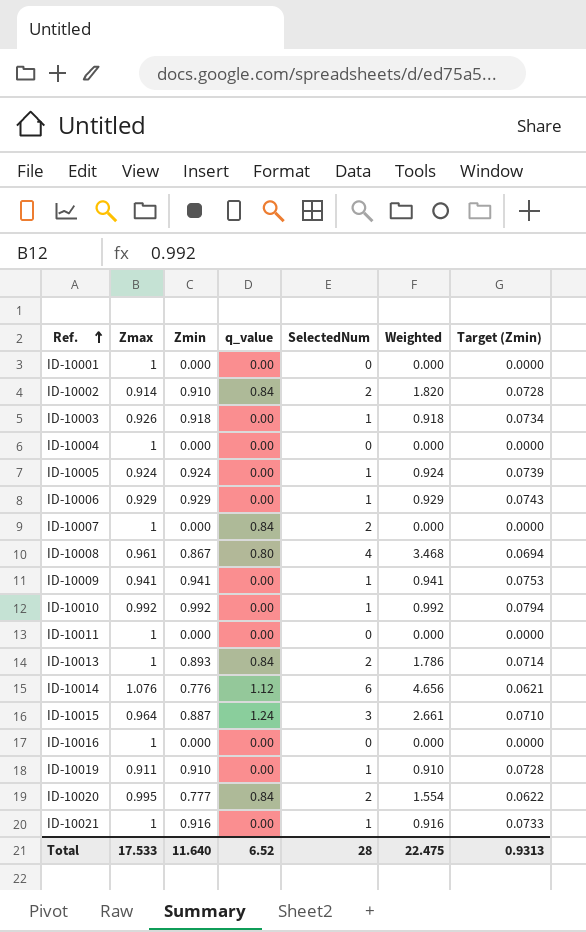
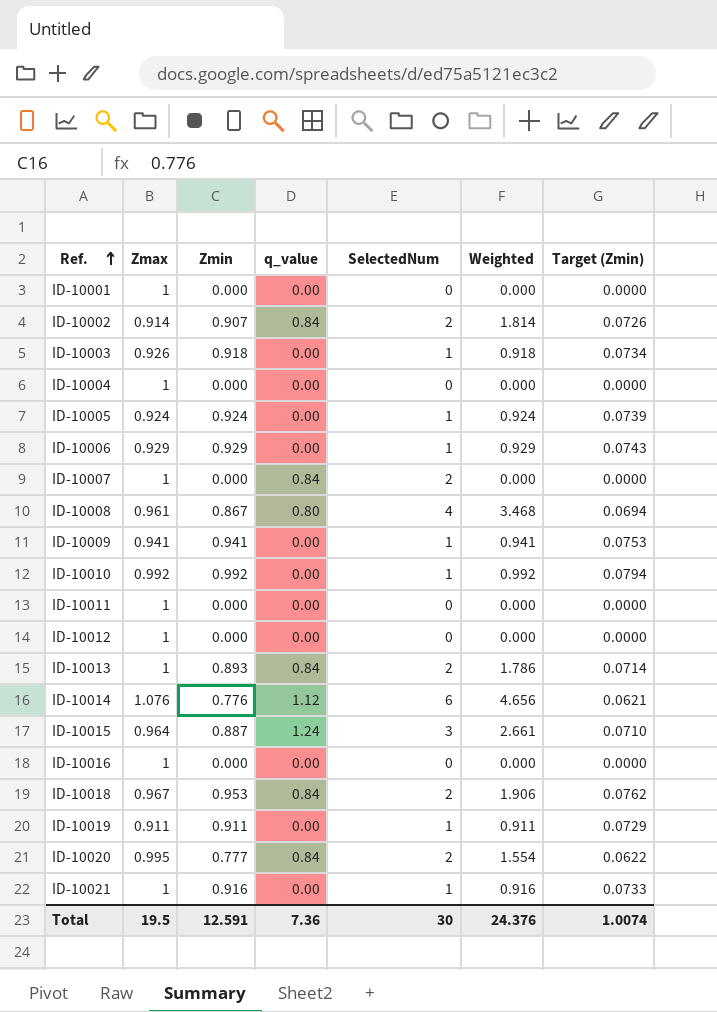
ID-10002 | Zmin: 0.910 -> 0.907
ID-10002 | Weighted: 1.820 -> 1.814
ID-10002 | Target (Zmin): 0.0728 -> 0.0726
row ID-10012: none -> 1 | 0.000 | 0.00 | 0 | 0.000 | 0.0000
row ID-10018: none -> 0.967 | 0.953 | 0.84 | 2 | 1.906 | 0.0762
ID-10019 | Zmin: 0.910 -> 0.911
ID-10019 | Weighted: 0.910 -> 0.911
ID-10019 | Target (Zmin): 0.0728 -> 0.0729
Total | Zmax: 17.533 -> 19.5
Total | Zmin: 11.640 -> 12.591
Total | q_value: 6.52 -> 7.36
Total | SelectedNum: 28 -> 30
Total | Weighted: 22.475 -> 24.376
Total | Target (Zmin): 0.9313 -> 1.0074

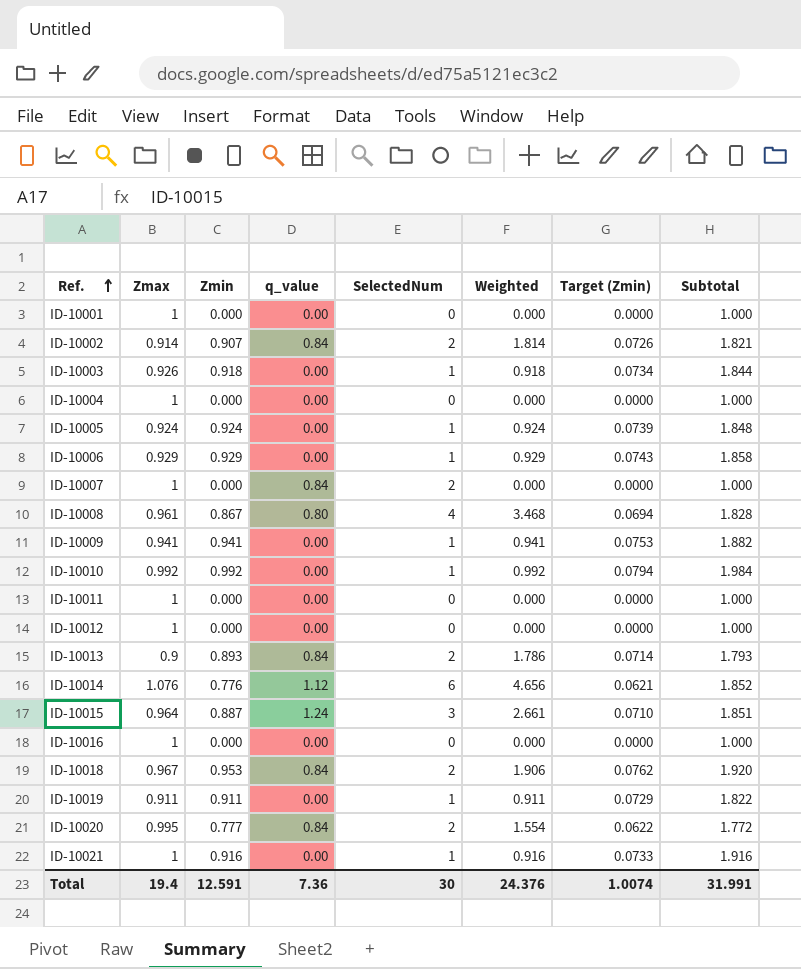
column Subtotal | formula: none -> [Zmax] + [Zmin]
ID-10013 | Zmax: 1 -> 0.9
Total | Zmax: 19.5 -> 19.4

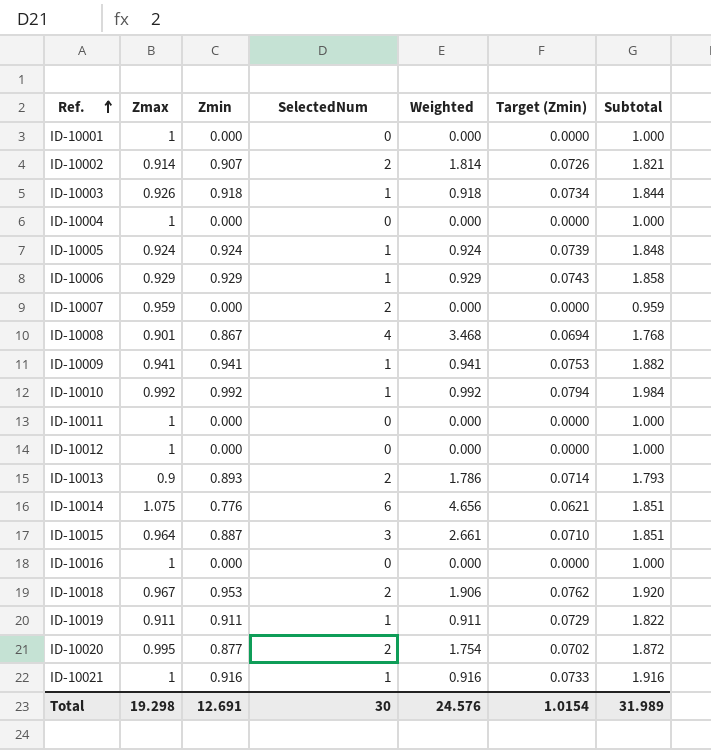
column q_value | position: 4 -> none
ID-10007 | Zmax: 1 -> 0.959
ID-10007 | Subtotal: 1.000 -> 0.959
ID-10008 | Zmax: 0.961 -> 0.901
ID-10008 | Subtotal: 1.828 -> 1.768
ID-10014 | Zmax: 1.076 -> 1.075
ID-10014 | Subtotal: 1.852 -> 1.851
ID-10020 | Zmin: 0.777 -> 0.877
ID-10020 | Weighted: 1.554 -> 1.754
ID-10020 | Target (Zmin): 0.0622 -> 0.0702
ID-10020 | Subtotal: 1.772 -> 1.872
Total | Zmax: 19.4 -> 19.298
Total | Zmin: 12.591 -> 12.691
Total | Weighted: 24.376 -> 24.576
Total | Target (Zmin): 1.0074 -> 1.0154
Total | Subtotal: 31.991 -> 31.989

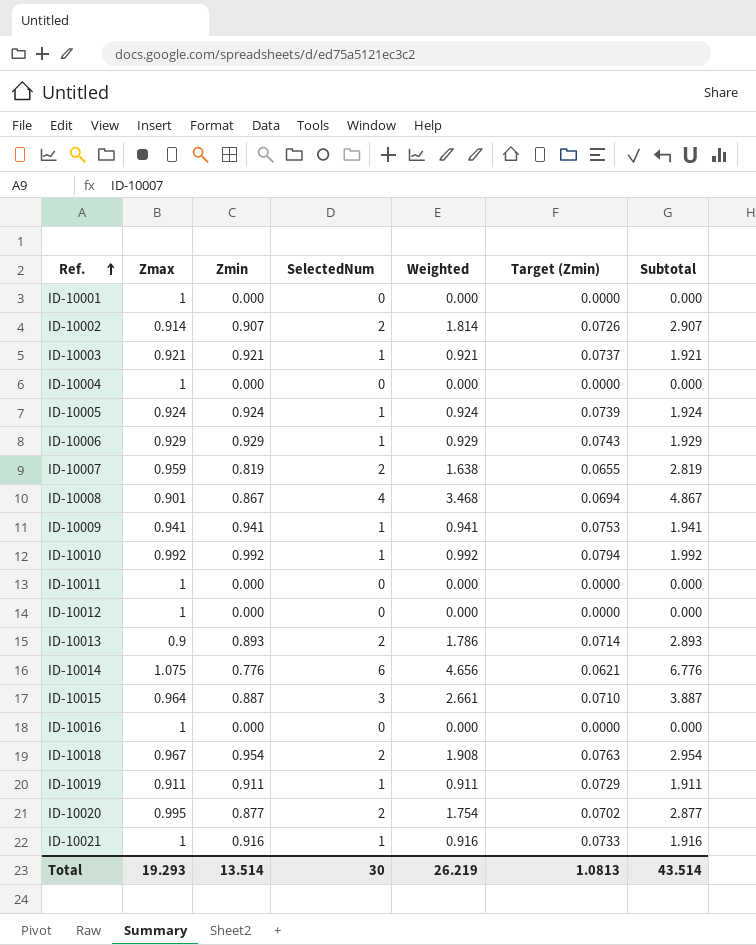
column Subtotal | formula: [Zmax] + [Zmin] -> [Zmin] + [SelectedNum]
ID-10003 | Zmax: 0.926 -> 0.921
ID-10003 | Zmin: 0.918 -> 0.921
ID-10003 | Weighted: 0.918 -> 0.921
ID-10003 | Target (Zmin): 0.0734 -> 0.0737
ID-10007 | Zmin: 0.000 -> 0.819
ID-10007 | Weighted: 0.000 -> 1.638
ID-10007 | Target (Zmin): 0.0000 -> 0.0655
ID-10018 | Zmin: 0.953 -> 0.954
ID-10018 | Weighted: 1.906 -> 1.908
ID-10018 | Target (Zmin): 0.0762 -> 0.0763
Total | Zmax: 19.298 -> 19.293
Total | Zmin: 12.691 -> 13.514
Total | Weighted: 24.576 -> 26.219
Total | Target (Zmin): 1.0154 -> 1.0813
Total | Subtotal: 31.989 -> 43.514

